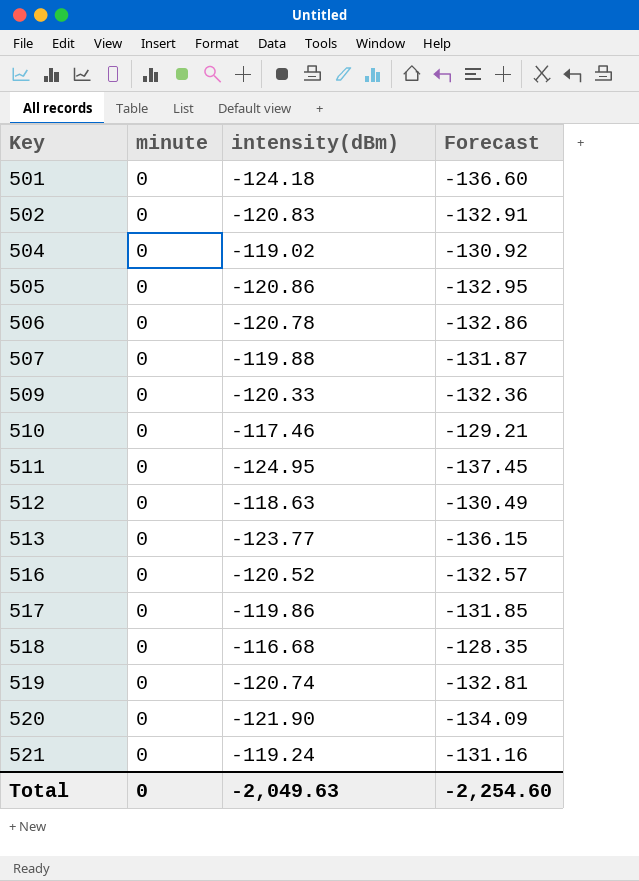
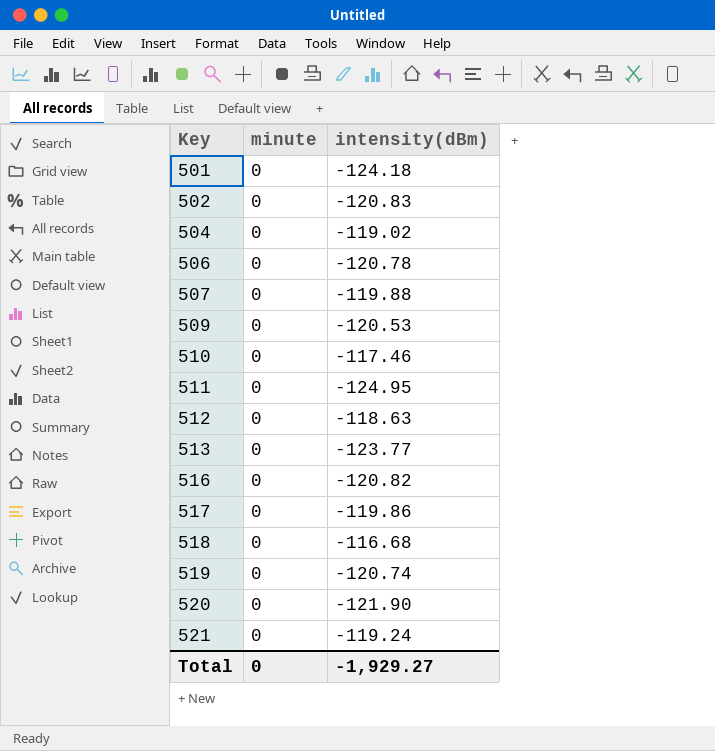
column Forecast | formula: [intensity(dBm)] * 1.1 -> none
row 505: 0 | -120.86 | -132.95 -> none
509 | intensity(dBm): -120.33 -> -120.53
516 | intensity(dBm): -120.52 -> -120.82
Total | intensity(dBm): -2,049.63 -> -1,929.27

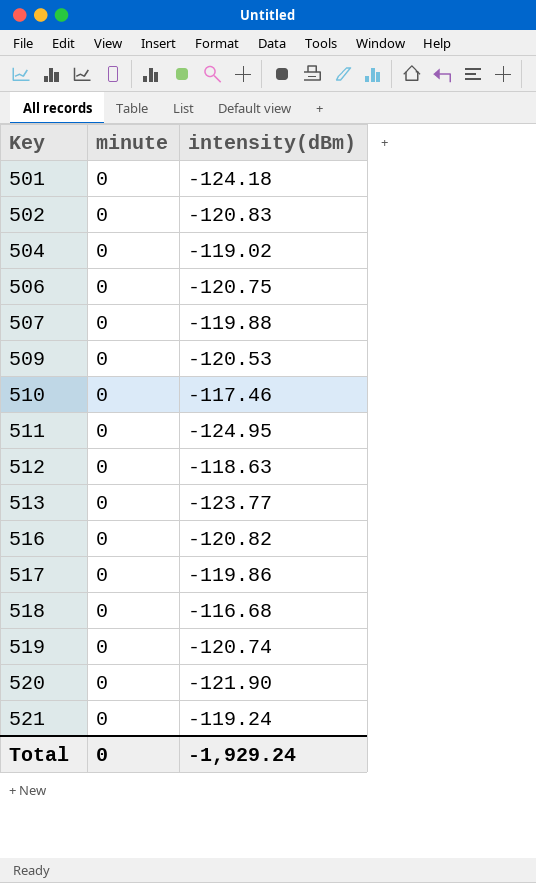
506 | intensity(dBm): -120.78 -> -120.75
Total | intensity(dBm): -1,929.27 -> -1,929.24

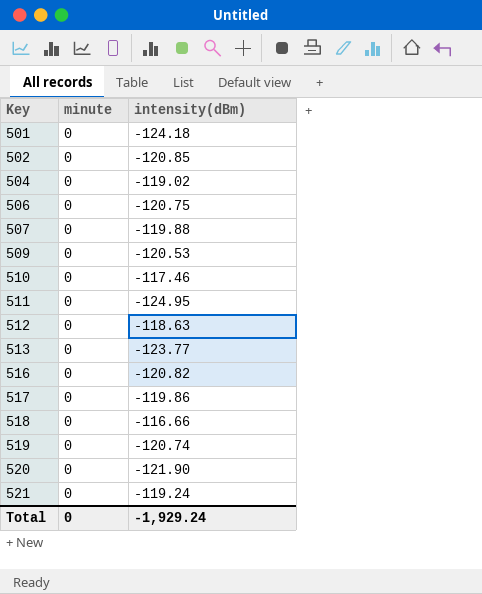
502 | intensity(dBm): -120.83 -> -120.85
518 | intensity(dBm): -116.68 -> -116.66

